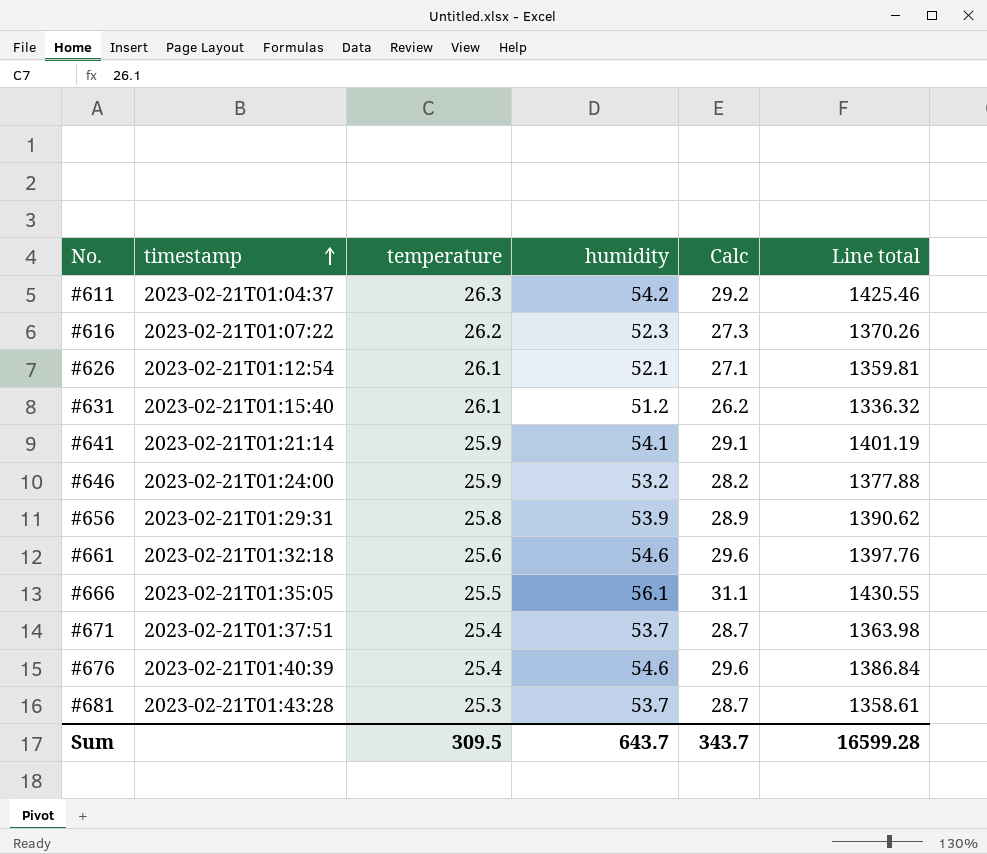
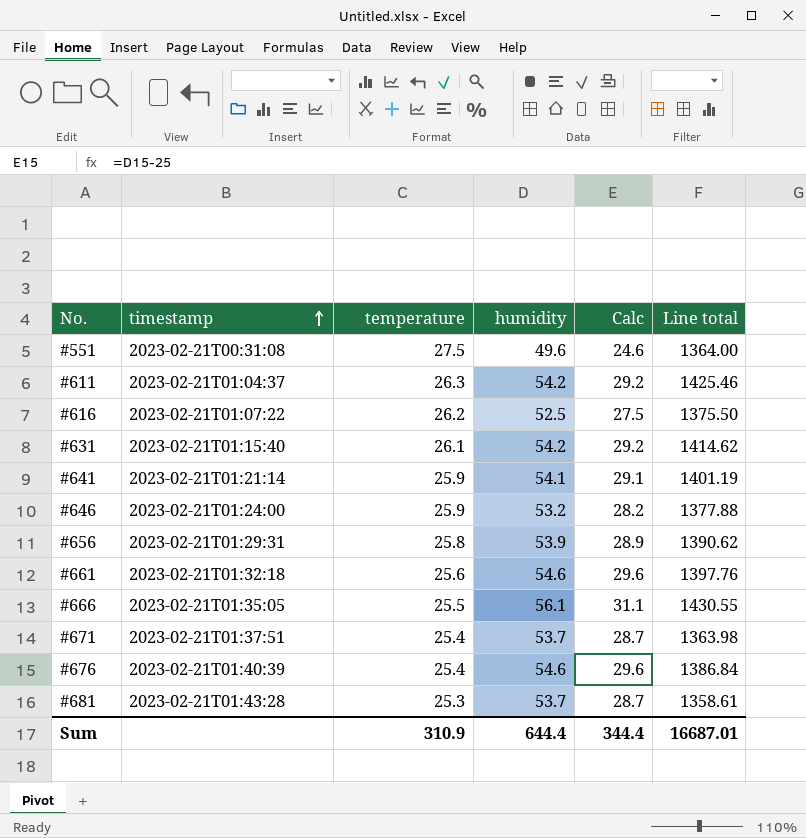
row #626: 2023-02-21T01:12:54 | 26.1 | 52.1 | 27.1 | 1359.81 -> none
row #551: none -> 2023-02-21T00:31:08 | 27.5 | 49.6 | 24.6 | 1364.00
#616 | humidity: 52.3 -> 52.5
#616 | Calc: 27.3 -> 27.5
#616 | Line total: 1370.26 -> 1375.50
#631 | humidity: 51.2 -> 54.2
#631 | Calc: 26.2 -> 29.2
#631 | Line total: 1336.32 -> 1414.62
Sum | temperature: 309.5 -> 310.9
Sum | humidity: 643.7 -> 644.4
Sum | Calc: 343.7 -> 344.4
Sum | Line total: 16599.28 -> 16687.01

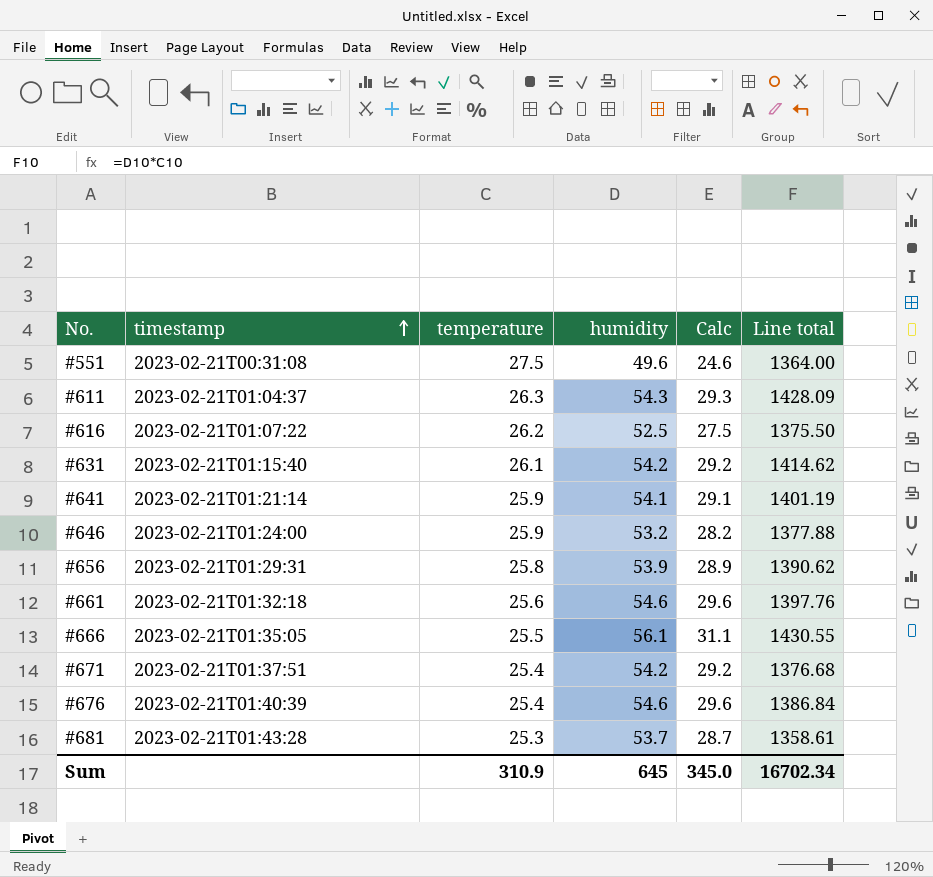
#611 | humidity: 54.2 -> 54.3
#611 | Calc: 29.2 -> 29.3
#611 | Line total: 1425.46 -> 1428.09
#671 | humidity: 53.7 -> 54.2
#671 | Calc: 28.7 -> 29.2
#671 | Line total: 1363.98 -> 1376.68
Sum | humidity: 644.4 -> 645
Sum | Calc: 344.4 -> 345.0
Sum | Line total: 16687.01 -> 16702.34

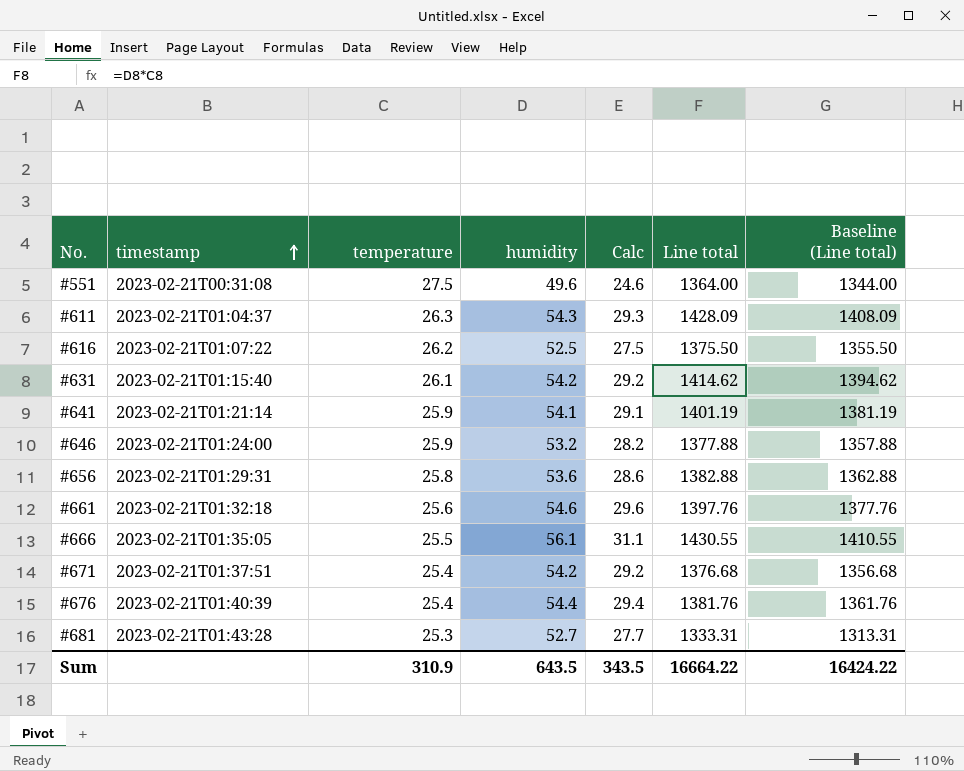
column Baseline (Line total) | formula: none -> [Line total] - 20
#656 | humidity: 53.9 -> 53.6
#656 | Calc: 28.9 -> 28.6
#656 | Line total: 1390.62 -> 1382.88
#676 | humidity: 54.6 -> 54.4
#676 | Calc: 29.6 -> 29.4
#676 | Line total: 1386.84 -> 1381.76
#681 | humidity: 53.7 -> 52.7
#681 | Calc: 28.7 -> 27.7
#681 | Line total: 1358.61 -> 1333.31
Sum | humidity: 645 -> 643.5
Sum | Calc: 345.0 -> 343.5
Sum | Line total: 16702.34 -> 16664.22

